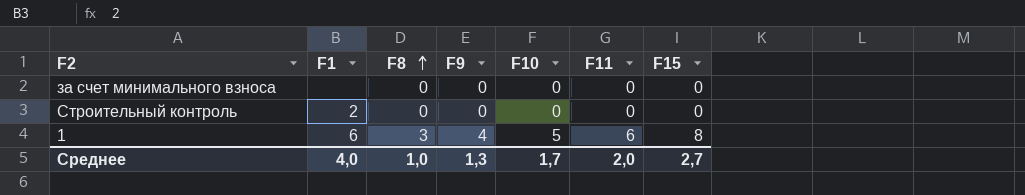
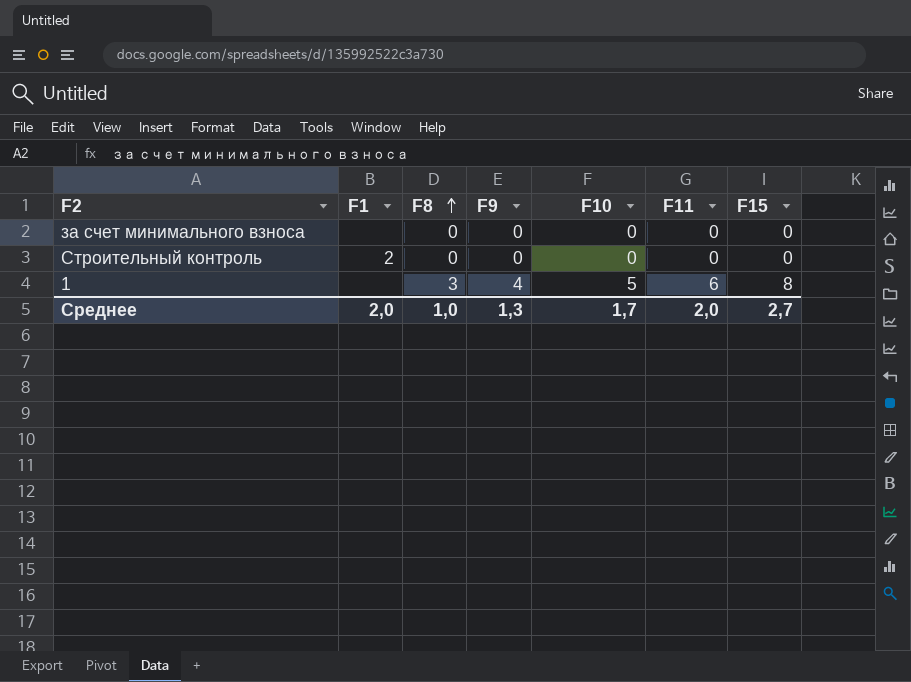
1 | F1: 6 -> none
Среднее | F1: 4,0 -> 2,0

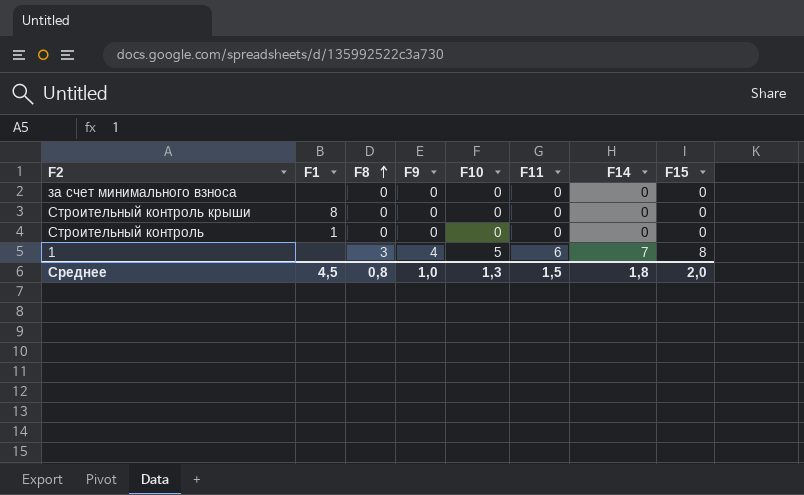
column F14 | position: none -> 7
row Строительный контроль крыши: none -> 8 | 0 | 0 | 0 | 0 | 0 | 0
Строительный контроль | F1: 2 -> 1
Среднее | F1: 2,0 -> 4,5
Среднее | F8: 1,0 -> 0,8
Среднее | F9: 1,3 -> 1,0
Среднее | F10: 1,7 -> 1,3
Среднее | F11: 2,0 -> 1,5
Среднее | F15: 2,7 -> 2,0

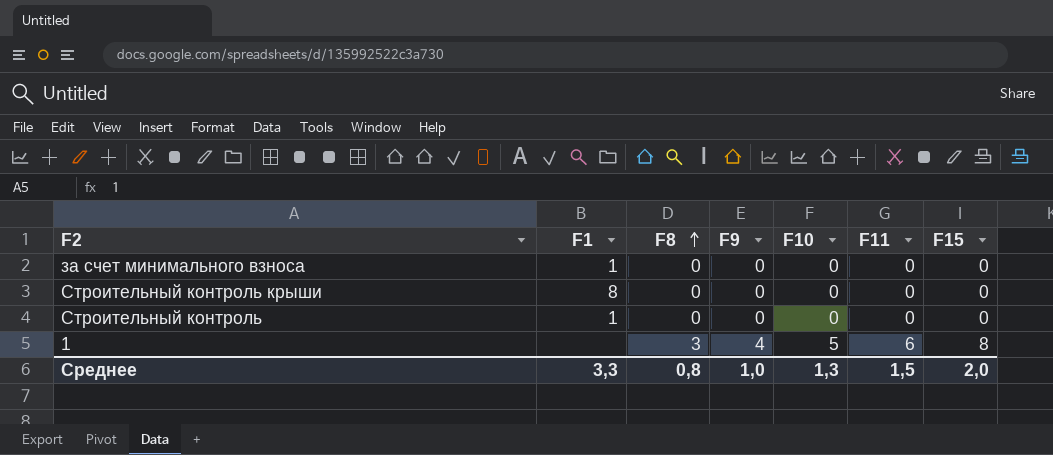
column F14 | position: 7 -> none
за счет минимального взноса | F1: none -> 1
Среднее | F1: 4,5 -> 3,3

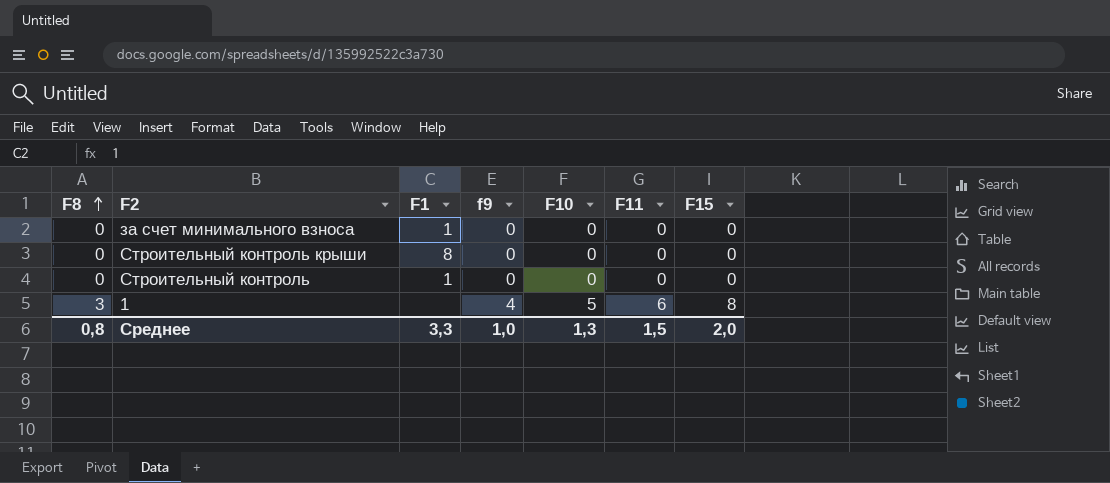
column F8 | position: 3 -> 1
column name: F9 -> f9

